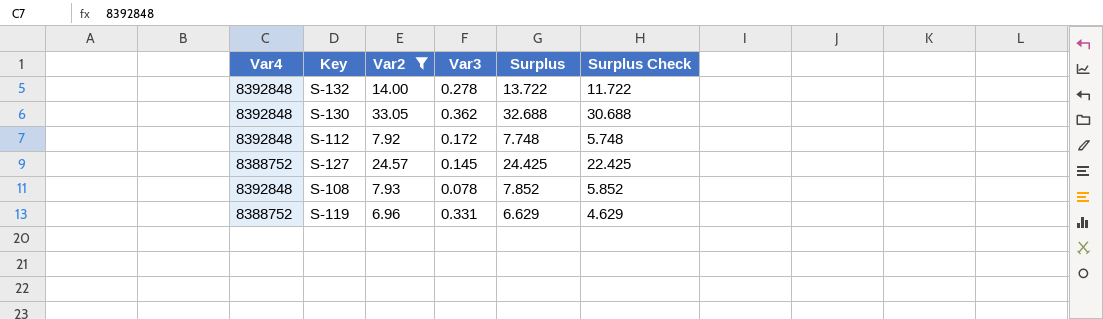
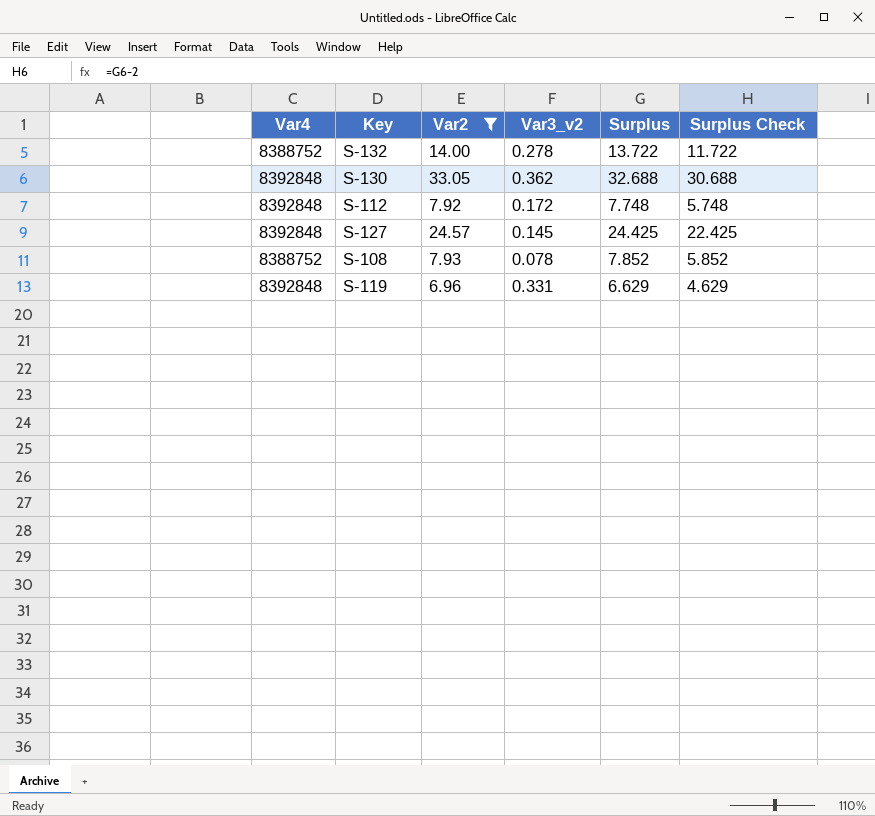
column name: Var3 -> Var3_v2
S-132 | Var4: 8392848 -> 8388752
S-127 | Var4: 8388752 -> 8392848
S-108 | Var4: 8392848 -> 8388752
S-119 | Var4: 8388752 -> 8392848

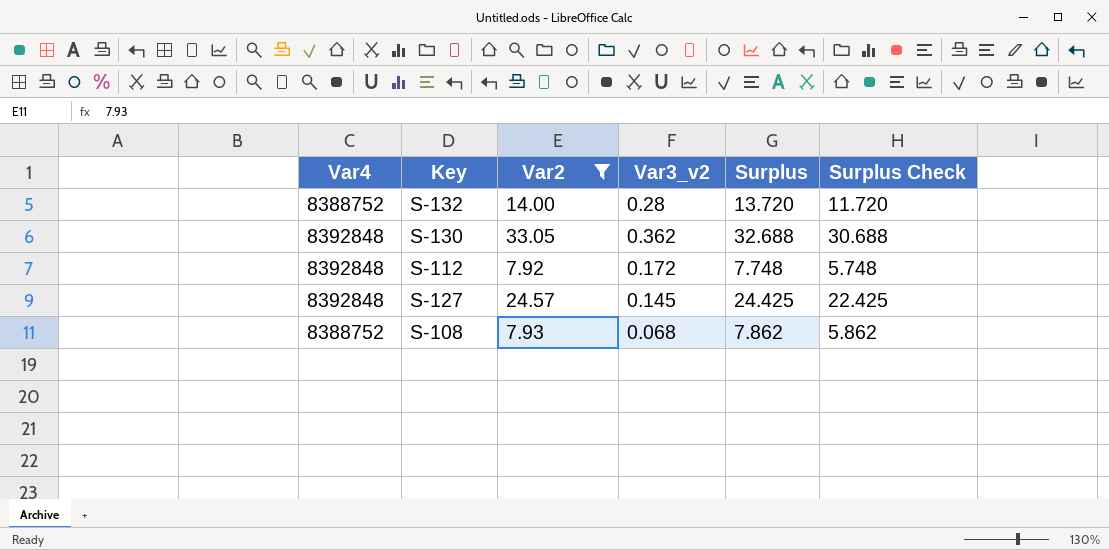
row S-119: 8392848 | 6.96 | 0.331 | 6.629 | 4.629 -> none
S-132 | Var3_v2: 0.278 -> 0.28
S-132 | Surplus: 13.722 -> 13.720
S-132 | Surplus Check: 11.722 -> 11.720
S-108 | Var3_v2: 0.078 -> 0.068
S-108 | Surplus: 7.852 -> 7.862
S-108 | Surplus Check: 5.852 -> 5.862

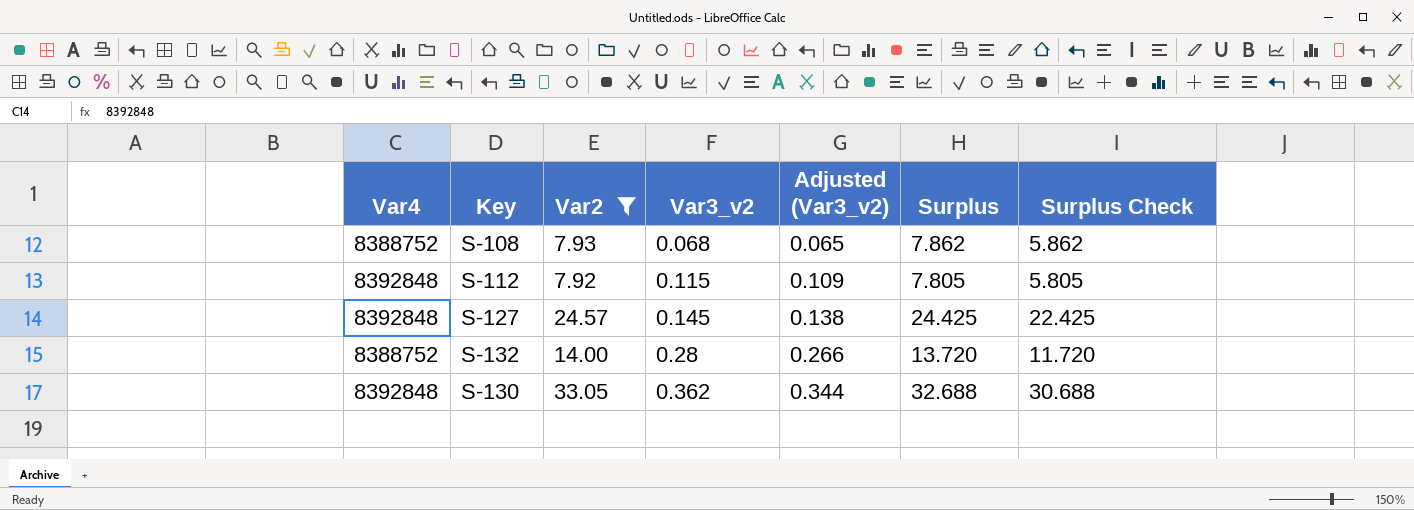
row order: none -> Var3_v2 ascending
column Adjusted (Var3_v2) | formula: none -> [Var3_v2] * 0.95
S-112 | Var3_v2: 0.172 -> 0.115
S-112 | Surplus: 7.748 -> 7.805
S-112 | Surplus Check: 5.748 -> 5.805

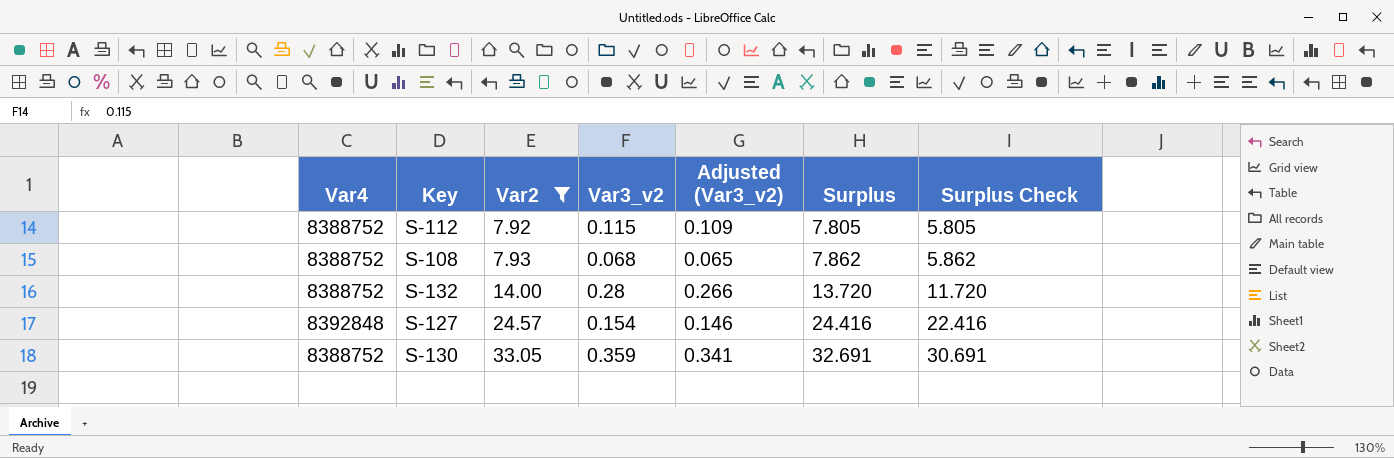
row order: Var3_v2 ascending -> Var2 ascending
S-112 | Var4: 8392848 -> 8388752
S-127 | Var3_v2: 0.145 -> 0.154
S-127 | Adjusted (Var3_v2): 0.138 -> 0.146
S-127 | Surplus: 24.425 -> 24.416
S-127 | Surplus Check: 22.425 -> 22.416
S-130 | Var4: 8392848 -> 8388752
S-130 | Var3_v2: 0.362 -> 0.359
S-130 | Adjusted (Var3_v2): 0.344 -> 0.341
S-130 | Surplus: 32.688 -> 32.691
S-130 | Surplus Check: 30.688 -> 30.691

